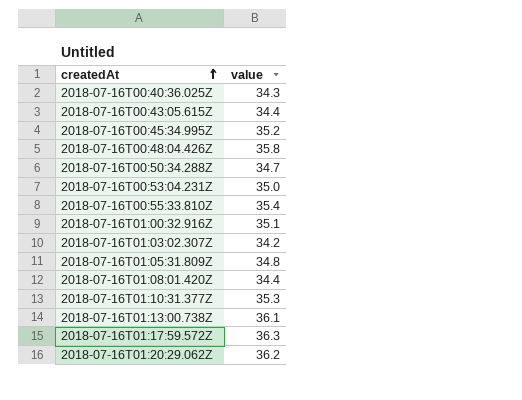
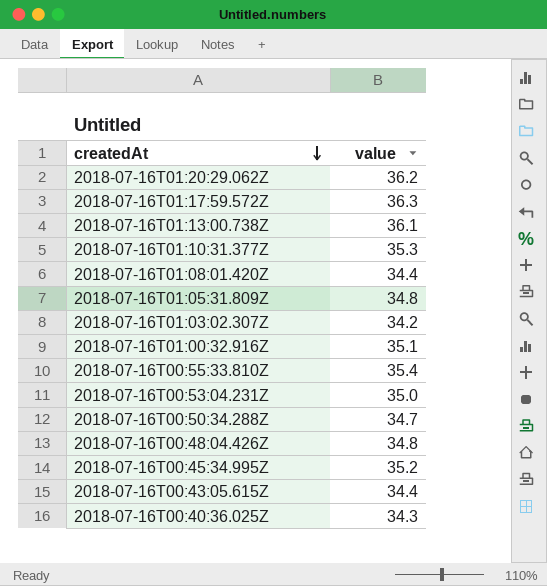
row order: createdAt ascending -> createdAt descending
2018-07-16T00:48:04.426Z | value: 35.8 -> 34.8

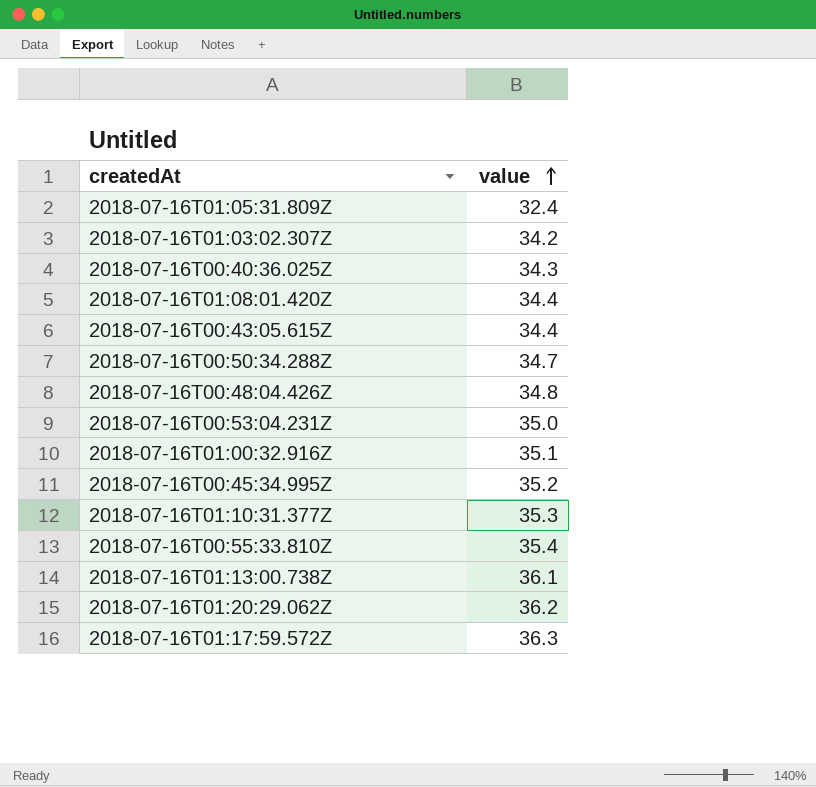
row order: createdAt descending -> value ascending
2018-07-16T01:05:31.809Z | value: 34.8 -> 32.4

